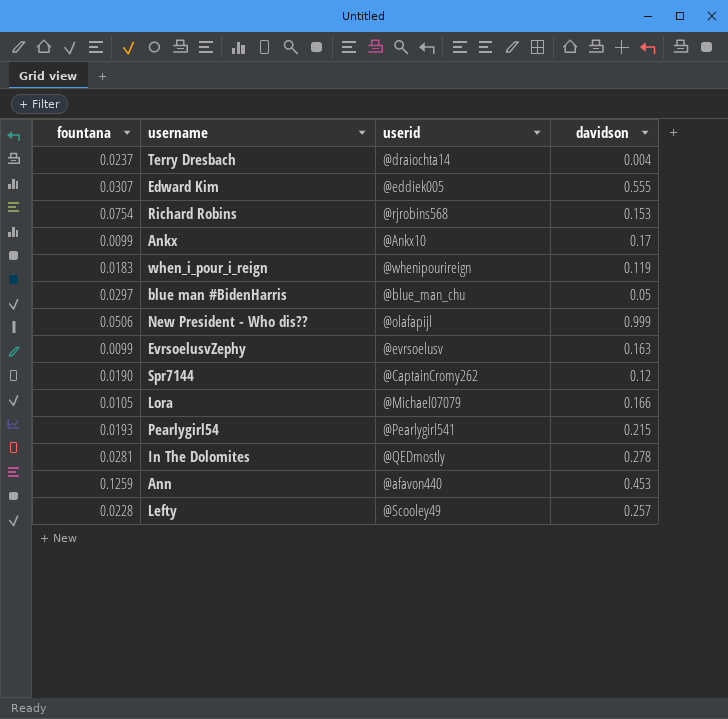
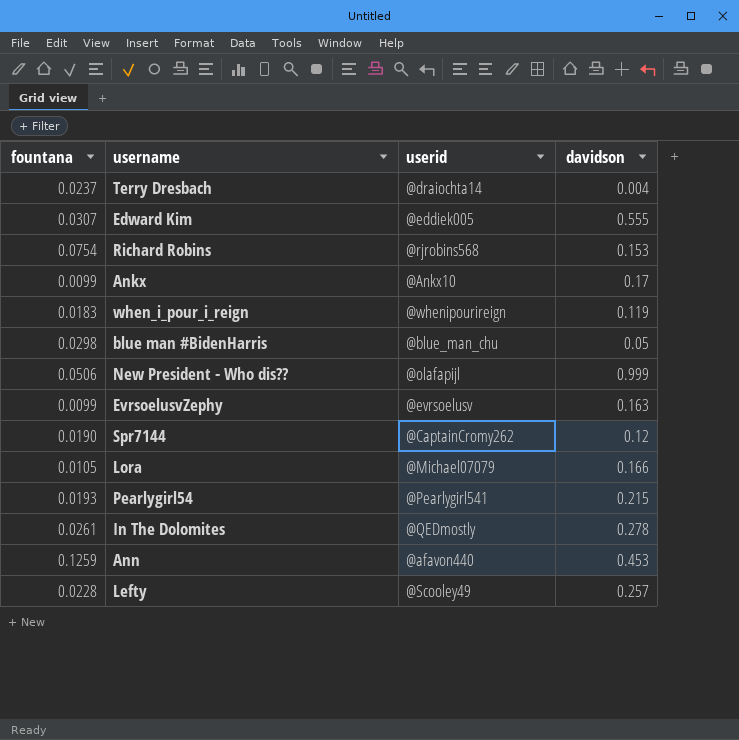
blue man #BidenHarris | fountana: 0.0297 -> 0.0298
In The Dolomites | fountana: 0.0281 -> 0.0261

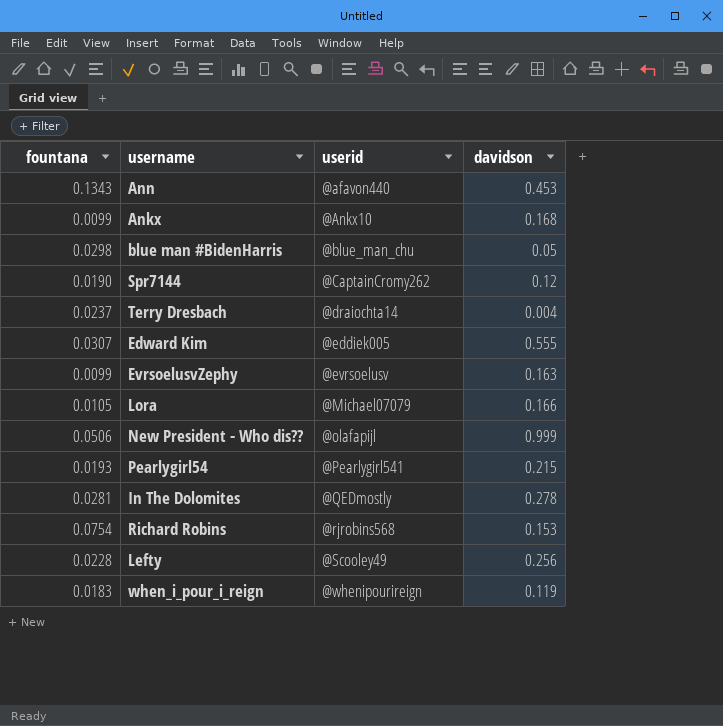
row order: none -> userid ascending
Ann | fountana: 0.1259 -> 0.1343
Ankx | davidson: 0.17 -> 0.168
In The Dolomites | fountana: 0.0261 -> 0.0281
Lefty | davidson: 0.257 -> 0.256

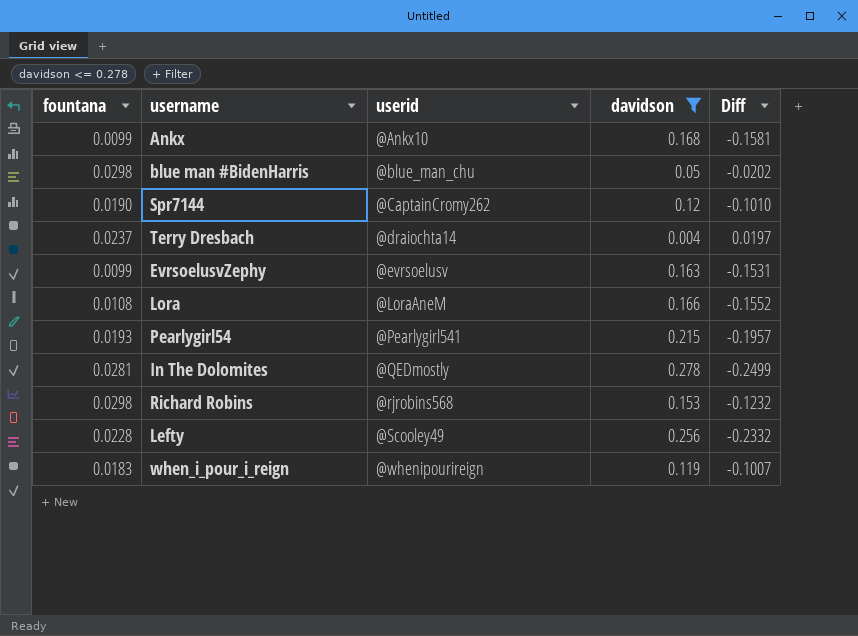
filter: none -> davidson <= 0.278
column Diff | formula: none -> [fountana] - [davidson]
Lora | fountana: 0.0105 -> 0.0108
Lora | userid: @Michael07079 -> @LoraAneM
Richard Robins | fountana: 0.0754 -> 0.0298

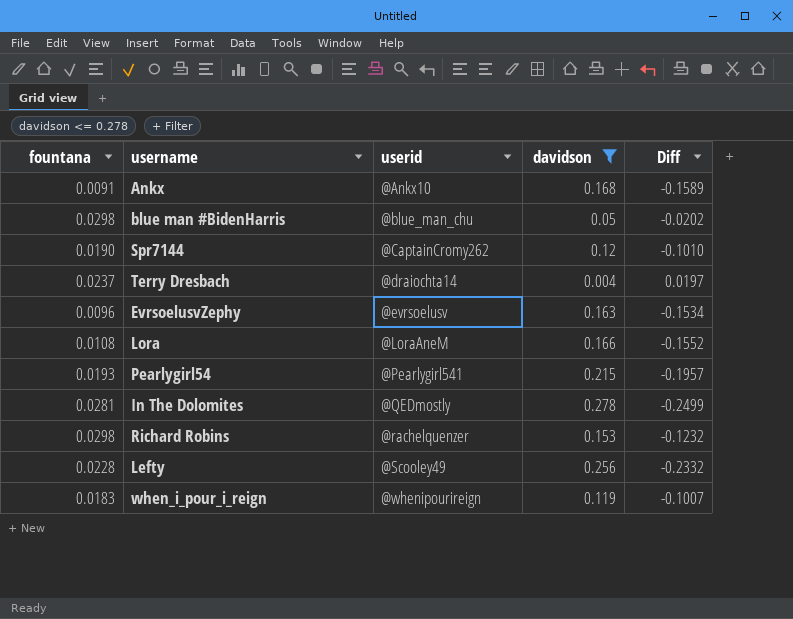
Ankx | fountana: 0.0099 -> 0.0091
Ankx | Diff: -0.1581 -> -0.1589
EvrsoelusvZephy | fountana: 0.0099 -> 0.0096
EvrsoelusvZephy | Diff: -0.1531 -> -0.1534
Richard Robins | userid: @rjrobins568 -> @rachelquenzer

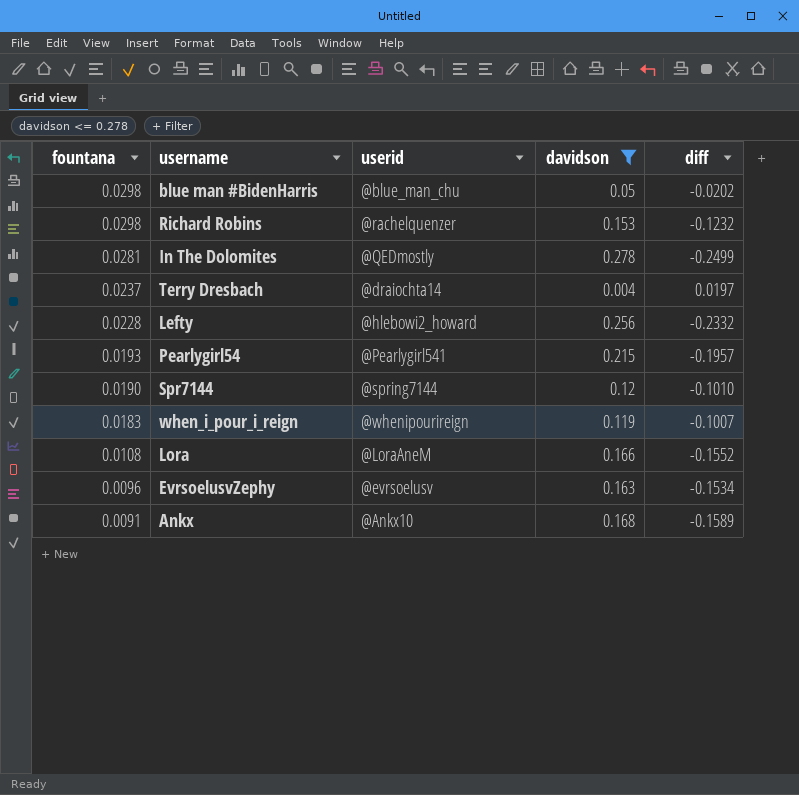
row order: userid ascending -> fountana descending
column name: Diff -> diff
Lefty | userid: @Scooley49 -> @hlebowi2_howard
Spr7144 | userid: @CaptainCromy262 -> @spring7144

